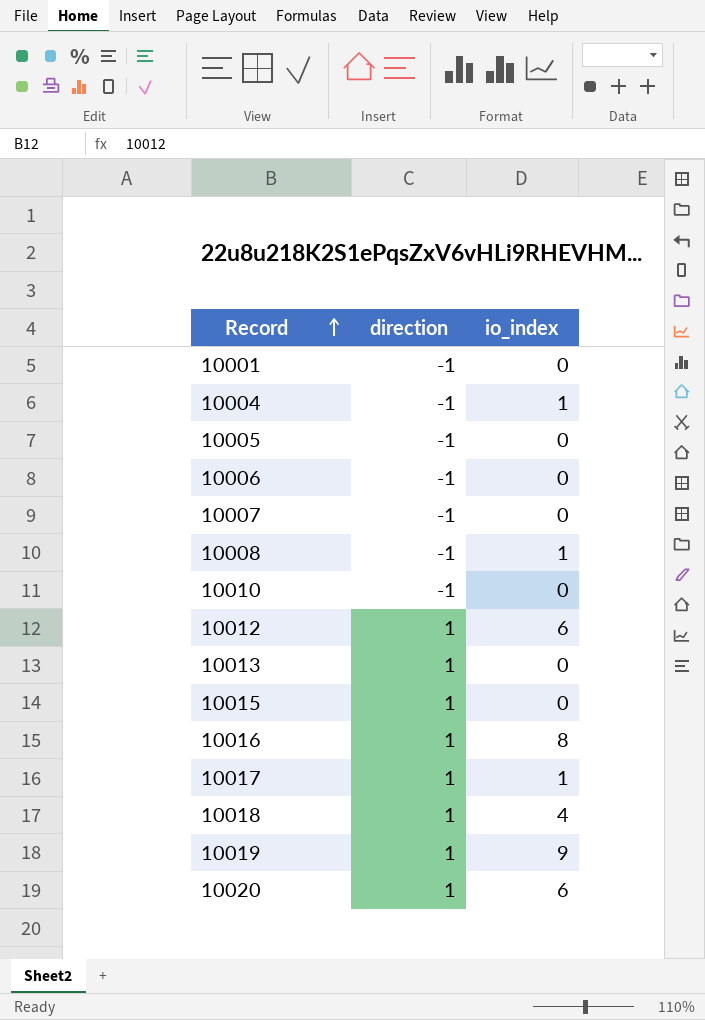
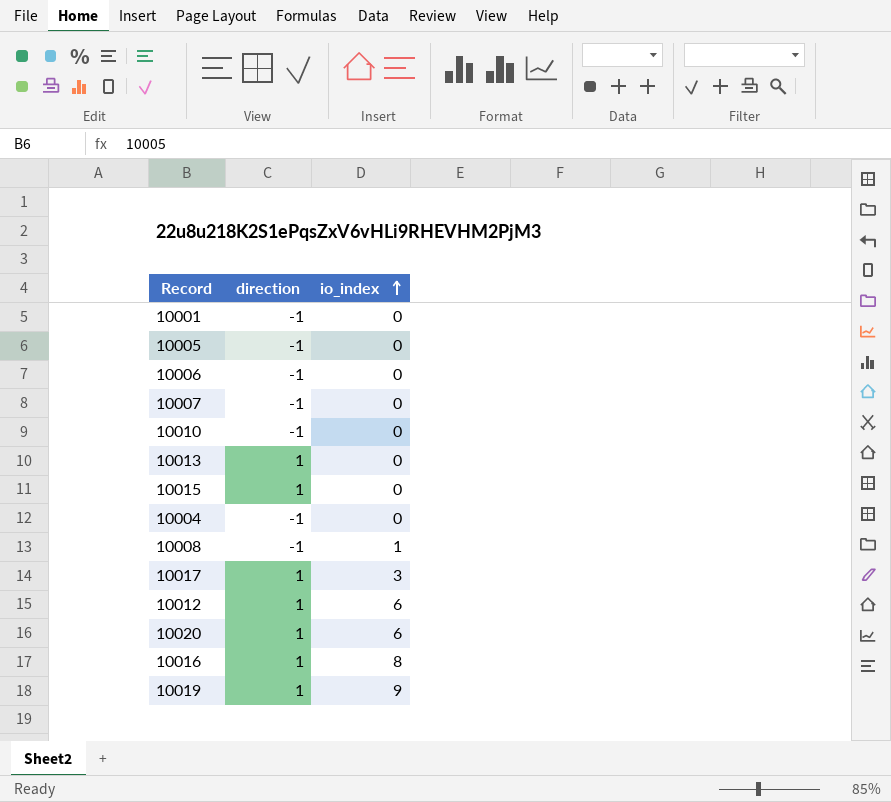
row order: Record ascending -> io_index ascending
row 10018: 1 | 4 -> none
10004 | io_index: 1 -> 0
10017 | io_index: 1 -> 3

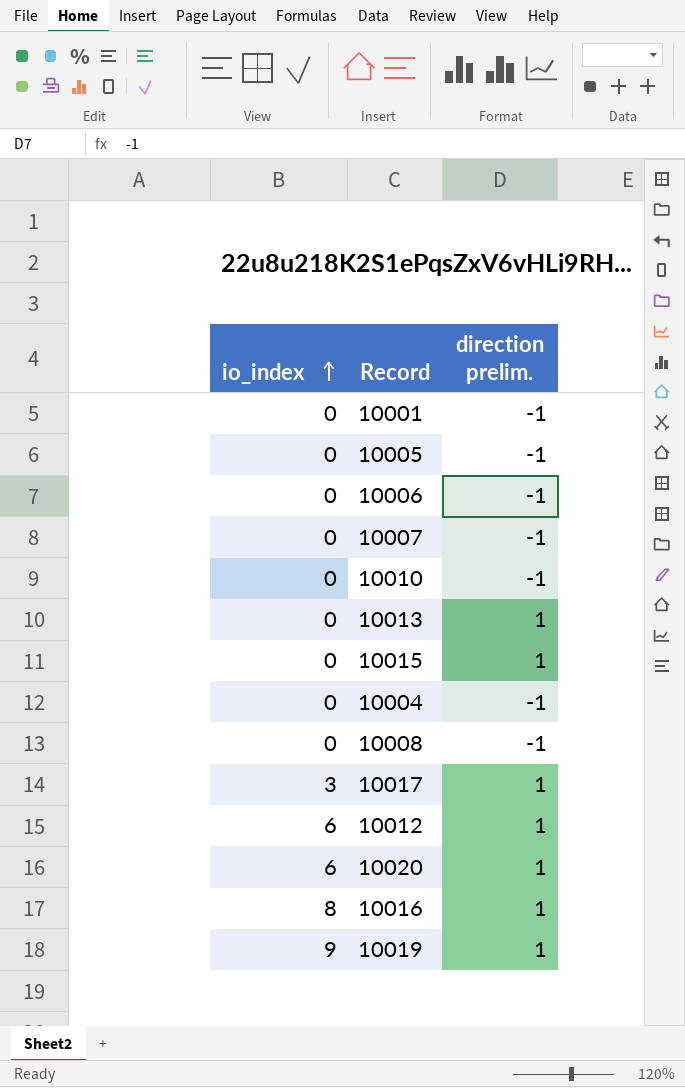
column io_index | position: 3 -> 1
column name: direction -> direction prelim.
10008 | io_index: 1 -> 0

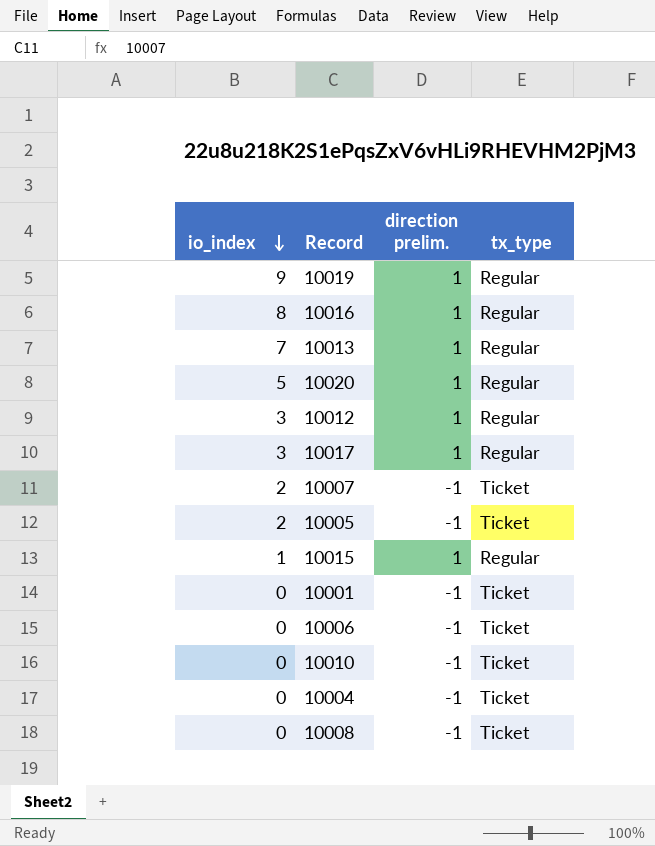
row order: io_index ascending -> io_index descending
column tx_type | position: none -> 4
10013 | io_index: 0 -> 7
10020 | io_index: 6 -> 5
10012 | io_index: 6 -> 3
10007 | io_index: 0 -> 2
10005 | io_index: 0 -> 2
10015 | io_index: 0 -> 1

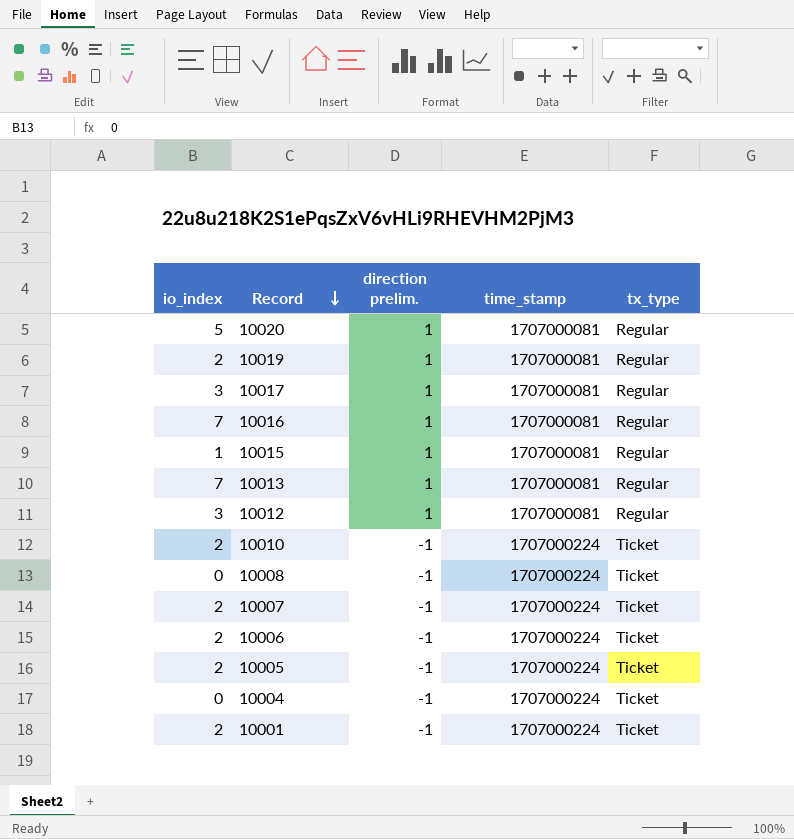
row order: io_index descending -> Record descending
column time_stamp | position: none -> 4
10019 | io_index: 9 -> 2
10016 | io_index: 8 -> 7
10010 | io_index: 0 -> 2
10006 | io_index: 0 -> 2
10001 | io_index: 0 -> 2

